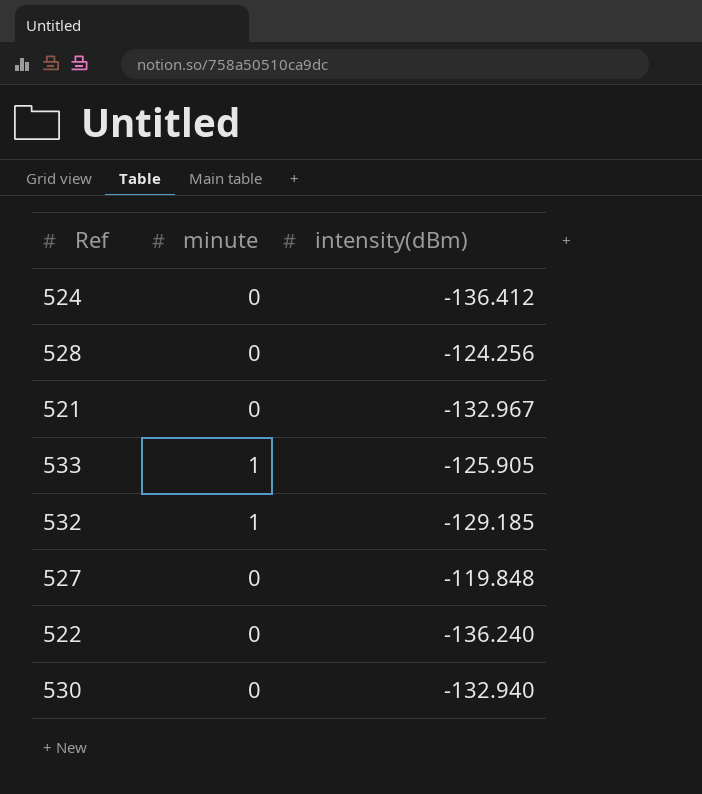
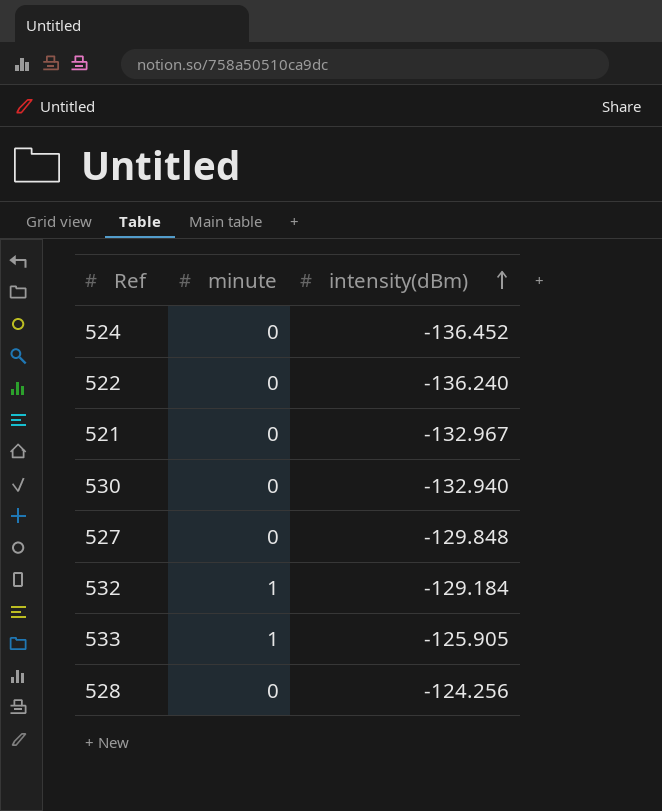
row order: none -> intensity(dBm) ascending
524 | intensity(dBm): -136.412 -> -136.452
527 | intensity(dBm): -119.848 -> -129.848
532 | intensity(dBm): -129.185 -> -129.184

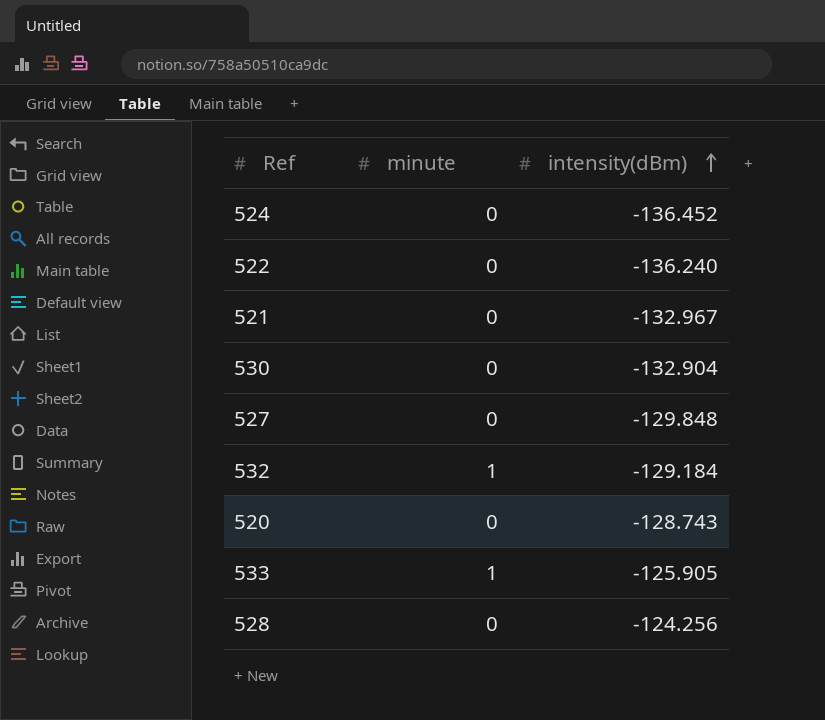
530 | intensity(dBm): -132.940 -> -132.904
row 520: none -> 0 | -128.743

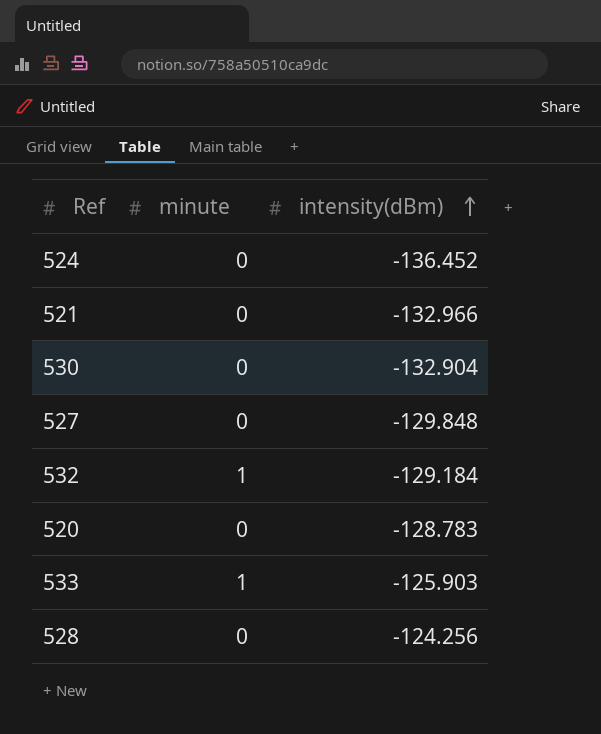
row 522: 0 | -136.240 -> none
521 | intensity(dBm): -132.967 -> -132.966
520 | intensity(dBm): -128.743 -> -128.783
533 | intensity(dBm): -125.905 -> -125.903

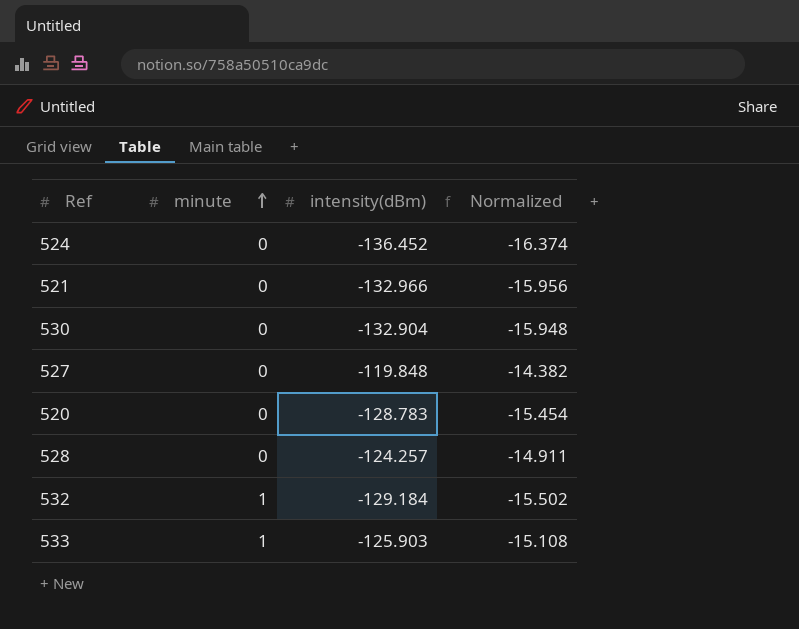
row order: intensity(dBm) ascending -> minute ascending
column Normalized | formula: none -> [intensity(dBm)] * 0.12
527 | intensity(dBm): -129.848 -> -119.848
528 | intensity(dBm): -124.256 -> -124.257

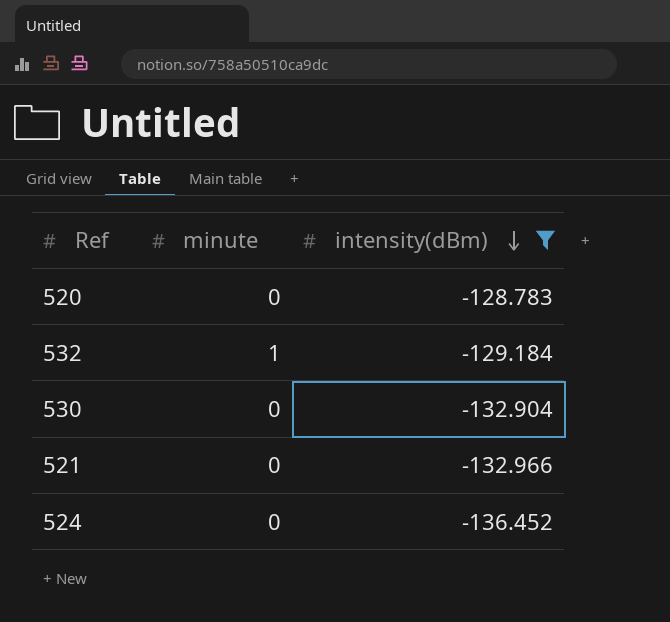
filter: none -> intensity(dBm) <= -128.783
row order: minute ascending -> intensity(dBm) descending
column Normalized | formula: [intensity(dBm)] * 0.12 -> none

